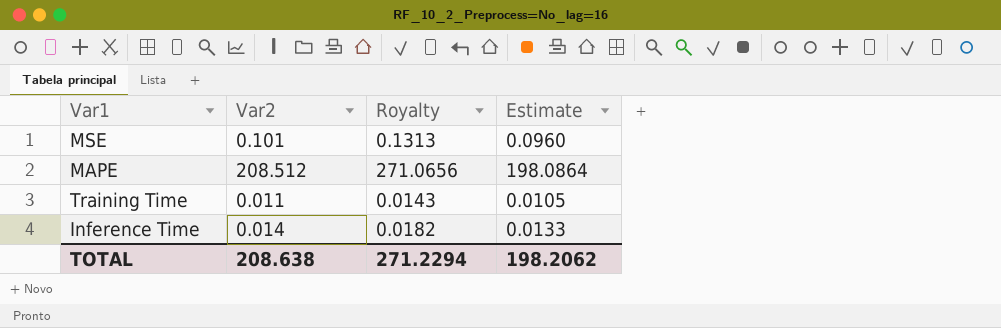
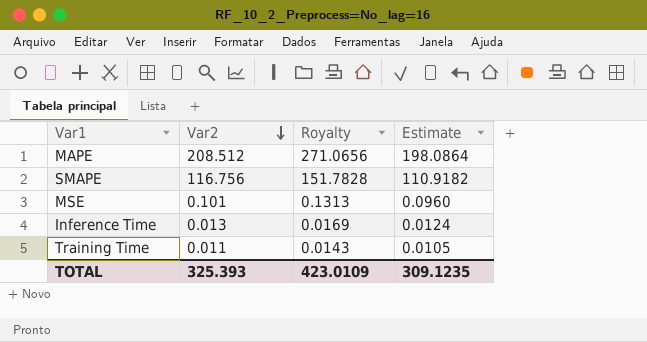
row order: none -> Var2 descending
row SMAPE: none -> 116.756 | 151.7828 | 110.9182
Inference Time | Var2: 0.014 -> 0.013
Inference Time | Royalty: 0.0182 -> 0.0169
Inference Time | Estimate: 0.0133 -> 0.0124
TOTAL | Var2: 208.638 -> 325.393
TOTAL | Royalty: 271.2294 -> 423.0109
TOTAL | Estimate: 198.2062 -> 309.1235

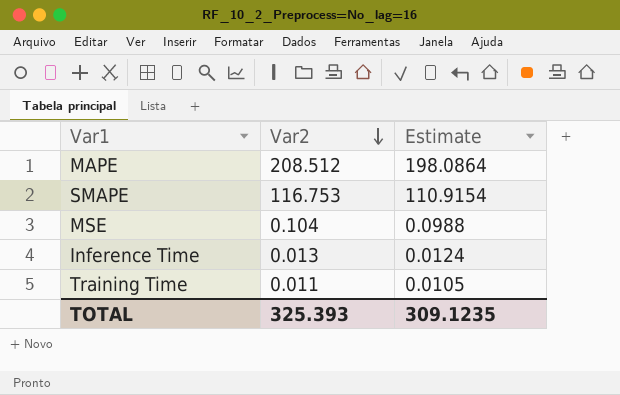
column Royalty | formula: [Var2] * 1.3 -> none
SMAPE | Var2: 116.756 -> 116.753
SMAPE | Estimate: 110.9182 -> 110.9154
MSE | Var2: 0.101 -> 0.104
MSE | Estimate: 0.0960 -> 0.0988

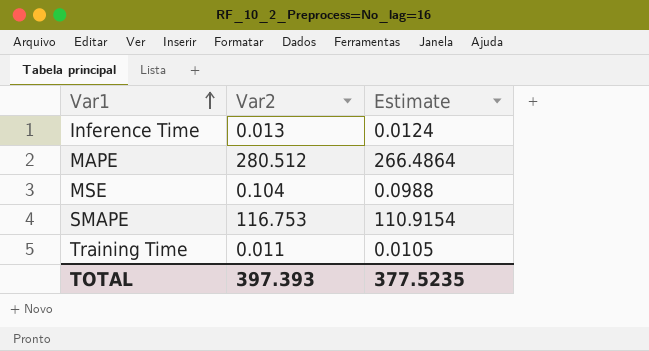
row order: Var2 descending -> Var1 ascending
MAPE | Var2: 208.512 -> 280.512
MAPE | Estimate: 198.0864 -> 266.4864
TOTAL | Var2: 325.393 -> 397.393
TOTAL | Estimate: 309.1235 -> 377.5235

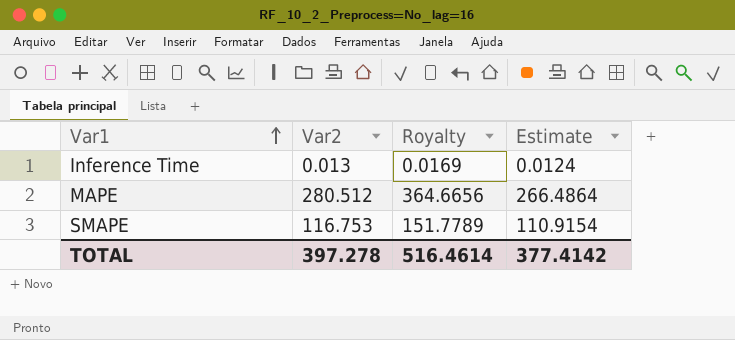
column Royalty | formula: none -> [Var2] * 1.3
row MSE: 0.104 | 0.0988 -> none
row Training Time: 0.011 | 0.0105 -> none
TOTAL | Var2: 397.393 -> 397.278
TOTAL | Estimate: 377.5235 -> 377.4142

